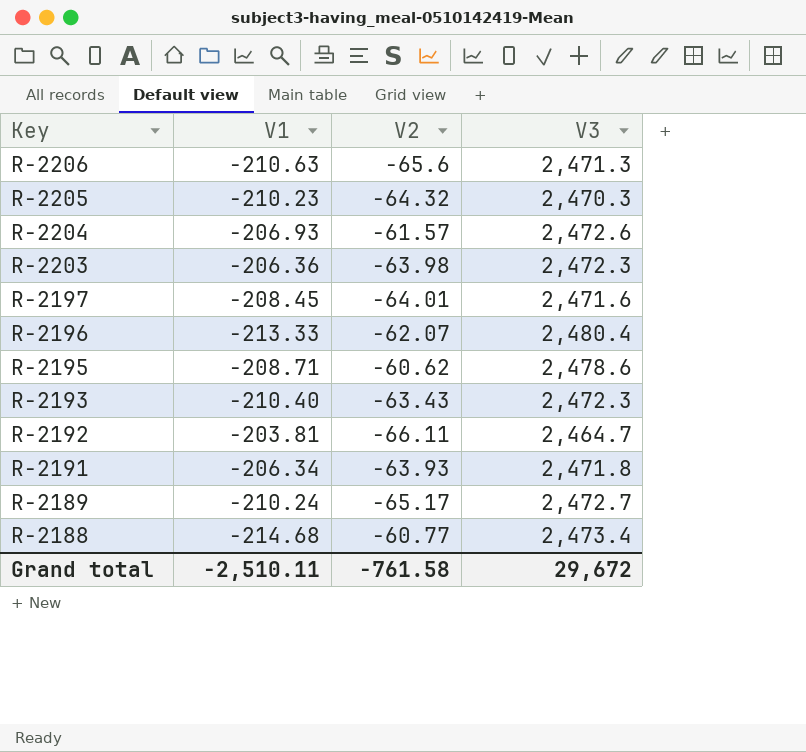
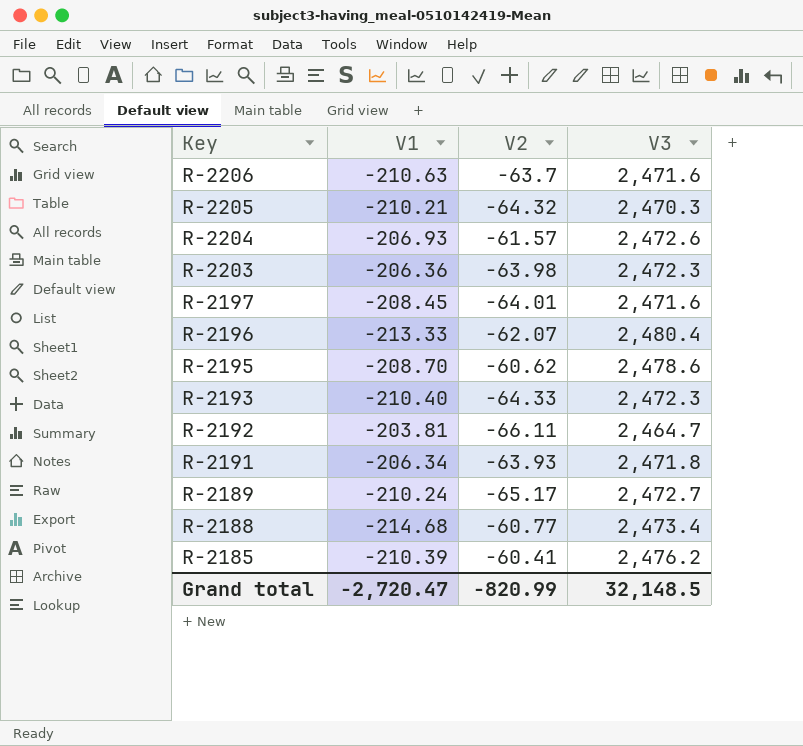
R-2206 | V2: -65.6 -> -63.7
R-2206 | V3: 2,471.3 -> 2,471.6
R-2205 | V1: -210.23 -> -210.21
R-2195 | V1: -208.71 -> -208.70
R-2193 | V2: -63.43 -> -64.33
row R-2185: none -> -210.39 | -60.41 | 2,476.2
Grand total | V1: -2,510.11 -> -2,720.47
Grand total | V2: -761.58 -> -820.99
Grand total | V3: 29,672 -> 32,148.5

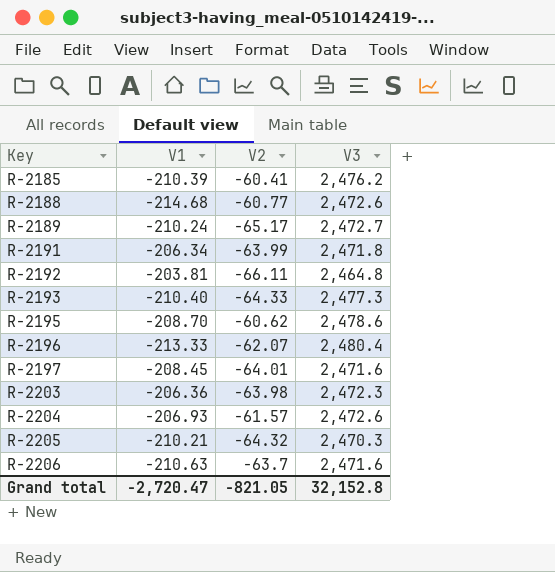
row order: Key descending -> Key ascending
R-2188 | V3: 2,473.4 -> 2,472.6
R-2191 | V2: -63.93 -> -63.99
R-2192 | V3: 2,464.7 -> 2,464.8
R-2193 | V3: 2,472.3 -> 2,477.3
Grand total | V2: -820.99 -> -821.05
Grand total | V3: 32,148.5 -> 32,152.8

